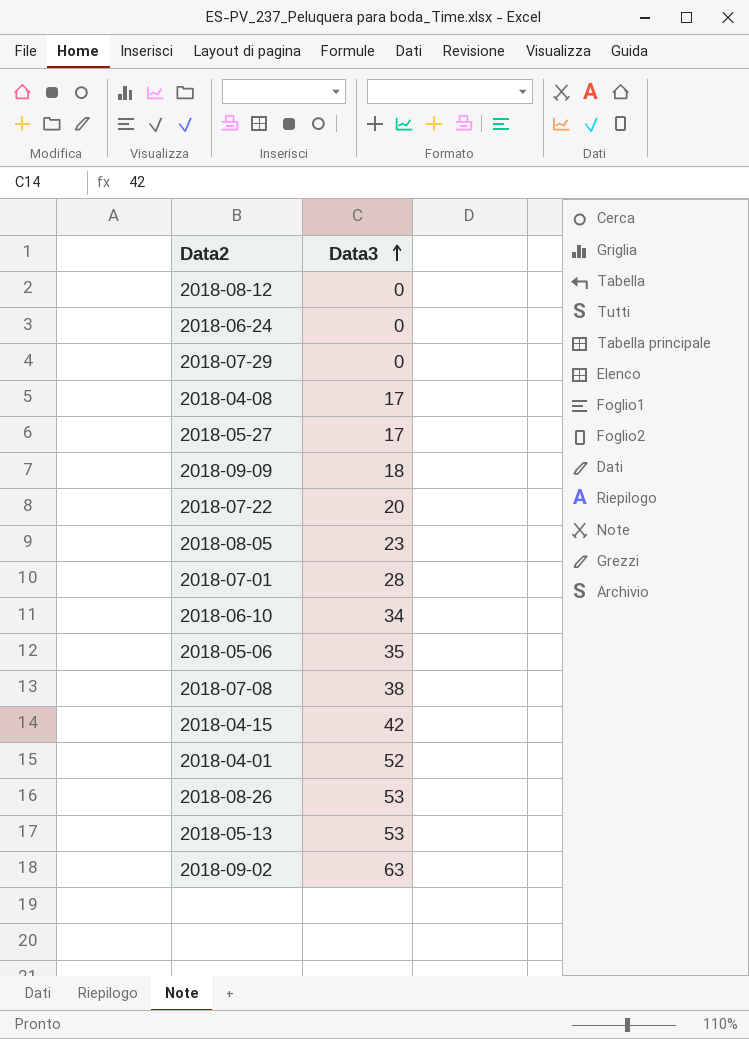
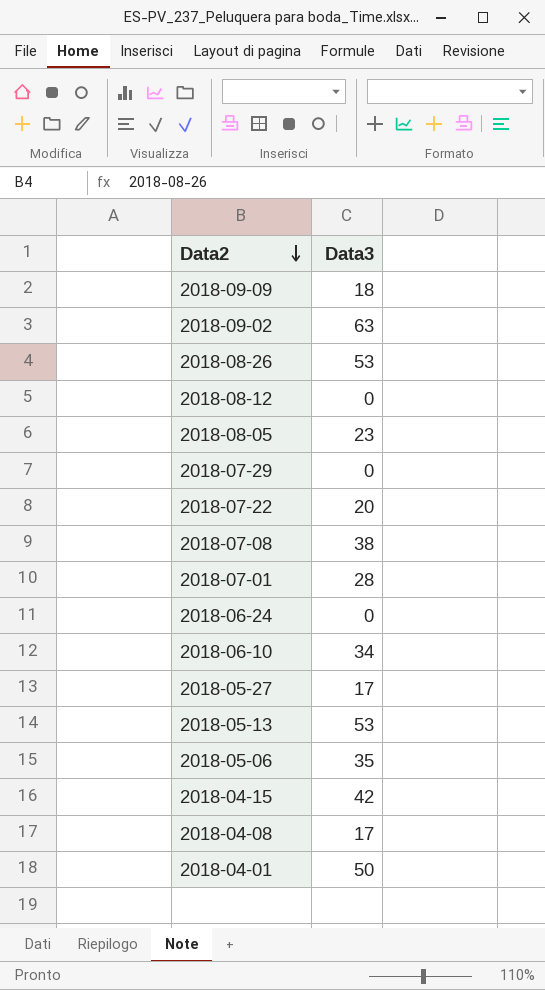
row order: Data3 ascending -> Data2 descending
2018-04-01 | Data3: 52 -> 50

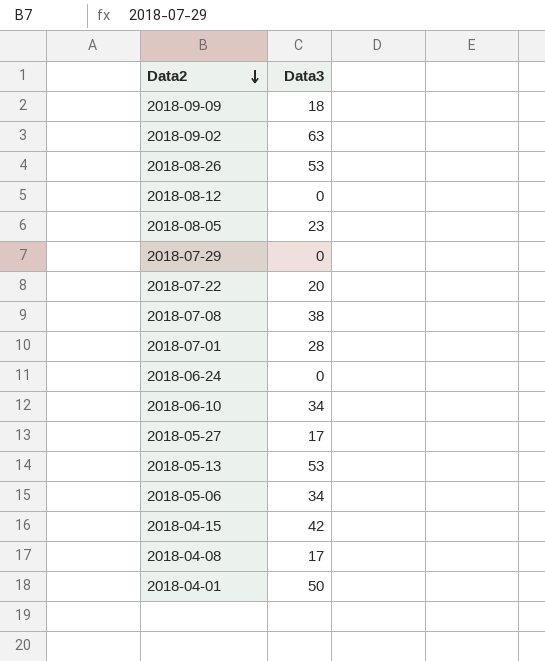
2018-05-06 | Data3: 35 -> 34

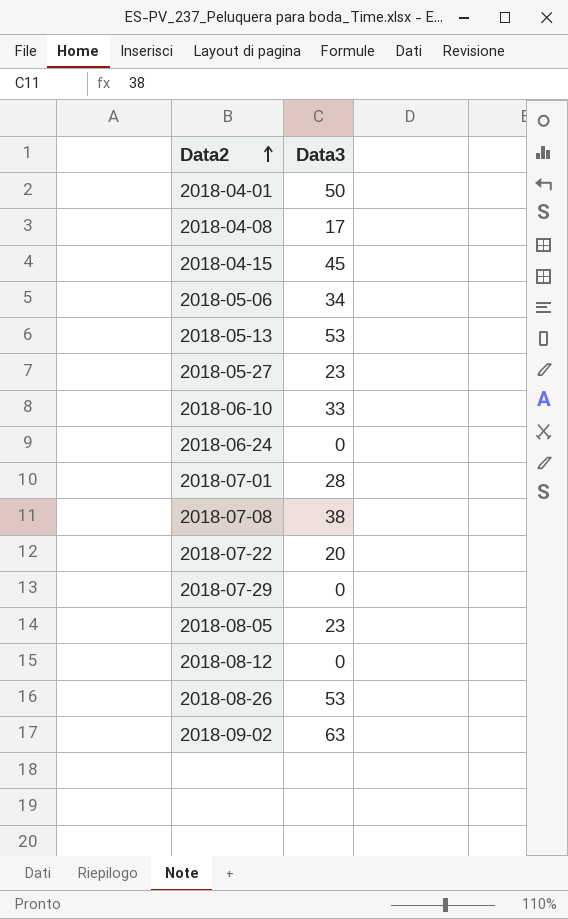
row order: Data2 descending -> Data2 ascending
row 2018-09-09: 18 -> none
2018-04-15 | Data3: 42 -> 45
2018-05-27 | Data3: 17 -> 23
2018-06-10 | Data3: 34 -> 33

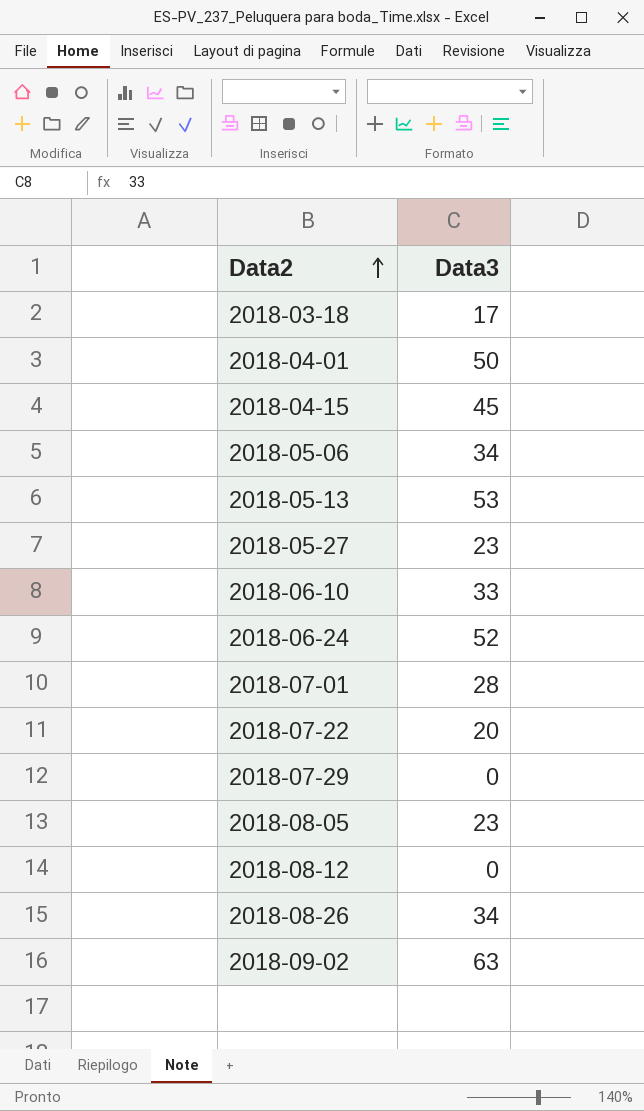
row 2018-04-08: 17 -> none
row 2018-07-08: 38 -> none
row 2018-03-18: none -> 17
2018-06-24 | Data3: 0 -> 52
2018-08-26 | Data3: 53 -> 34

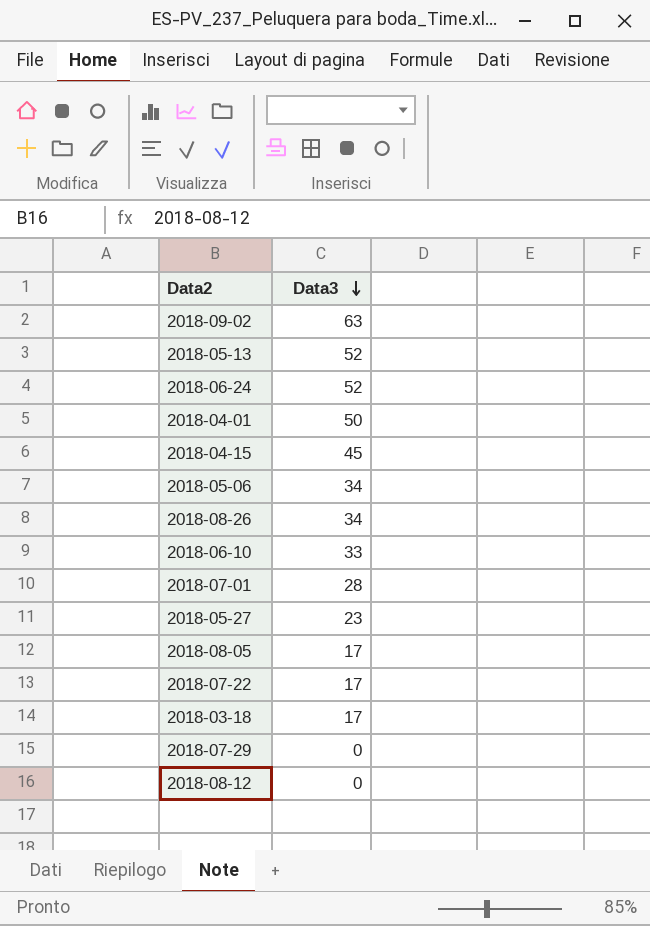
row order: Data2 ascending -> Data3 descending
2018-05-13 | Data3: 53 -> 52
2018-08-05 | Data3: 23 -> 17
2018-07-22 | Data3: 20 -> 17

